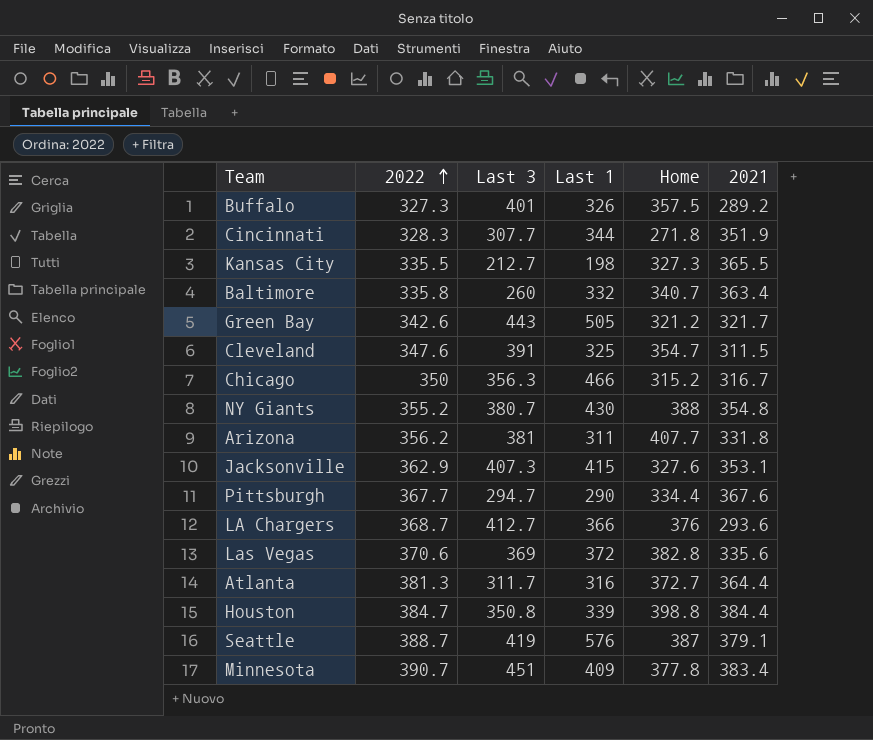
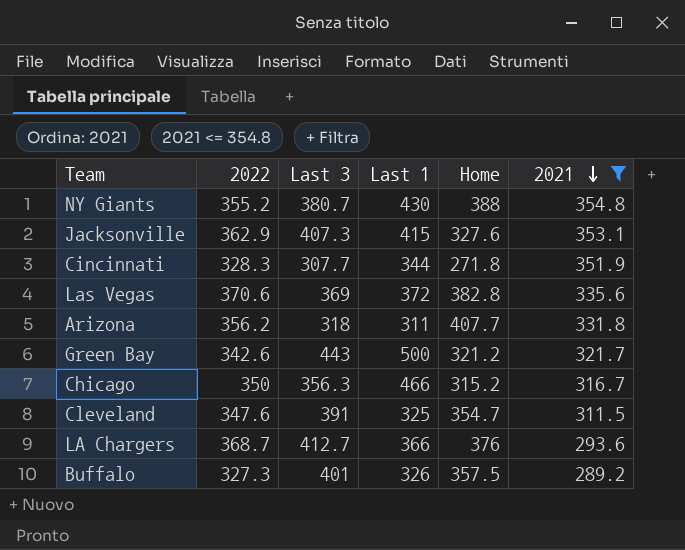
filter: none -> 2021 <= 354.8
row order: 2022 ascending -> 2021 descending
Arizona | Last 3: 381 -> 318
Green Bay | Last 1: 505 -> 500

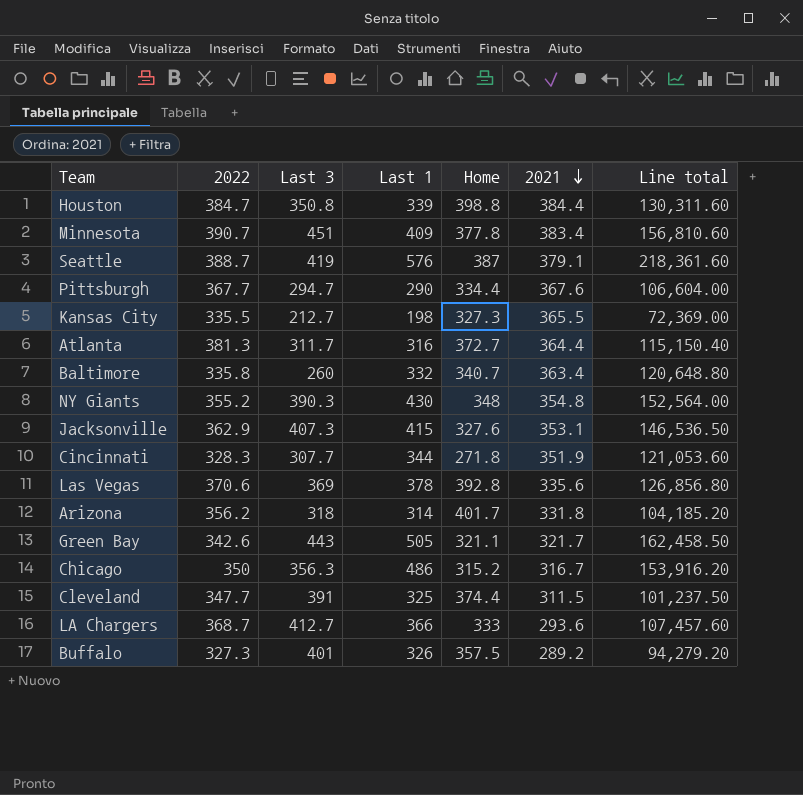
filter: 2021 <= 354.8 -> none
column Line total | formula: none -> [Last 1] * [2021]
NY Giants | Last 3: 380.7 -> 390.3
NY Giants | Home: 388 -> 348
Las Vegas | Last 1: 372 -> 378
Las Vegas | Home: 382.8 -> 392.8
Arizona | Last 1: 311 -> 314
Arizona | Home: 407.7 -> 401.7
Green Bay | Last 1: 500 -> 505
Green Bay | Home: 321.2 -> 321.1
Chicago | Last 1: 466 -> 486
Cleveland | 2022: 347.6 -> 347.7
Cleveland | Home: 354.7 -> 374.4
LA Chargers | Home: 376 -> 333

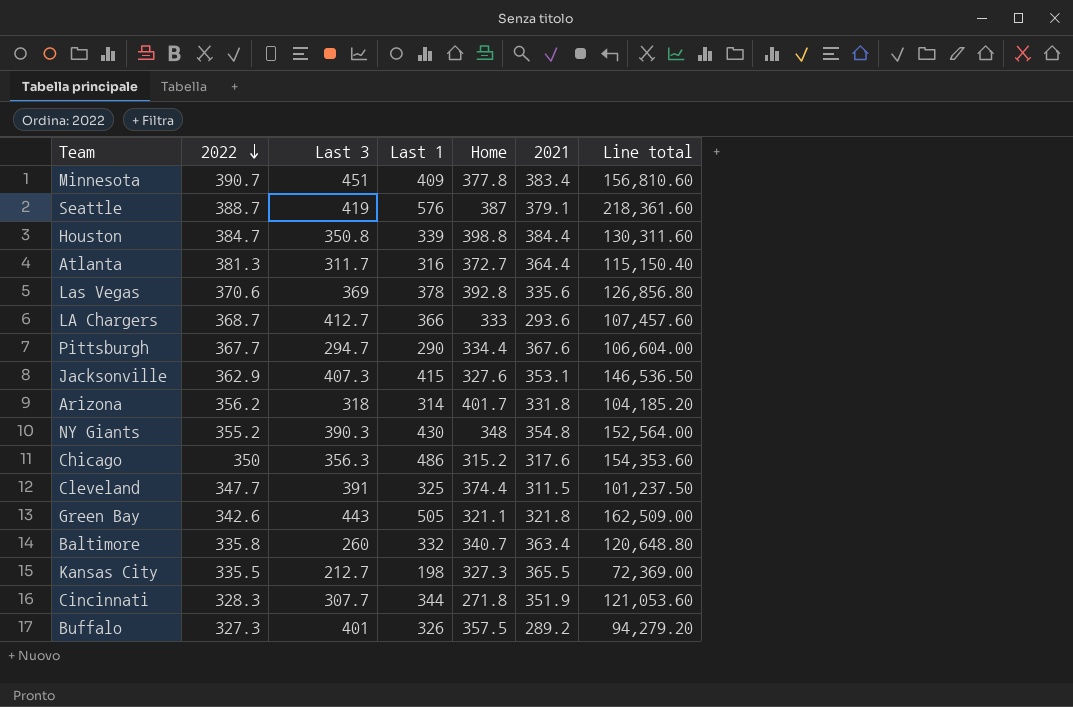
row order: 2021 descending -> 2022 descending
Chicago | 2021: 316.7 -> 317.6
Chicago | Line total: 153,916.20 -> 154,353.60
Green Bay | 2021: 321.7 -> 321.8
Green Bay | Line total: 162,458.50 -> 162,509.00

